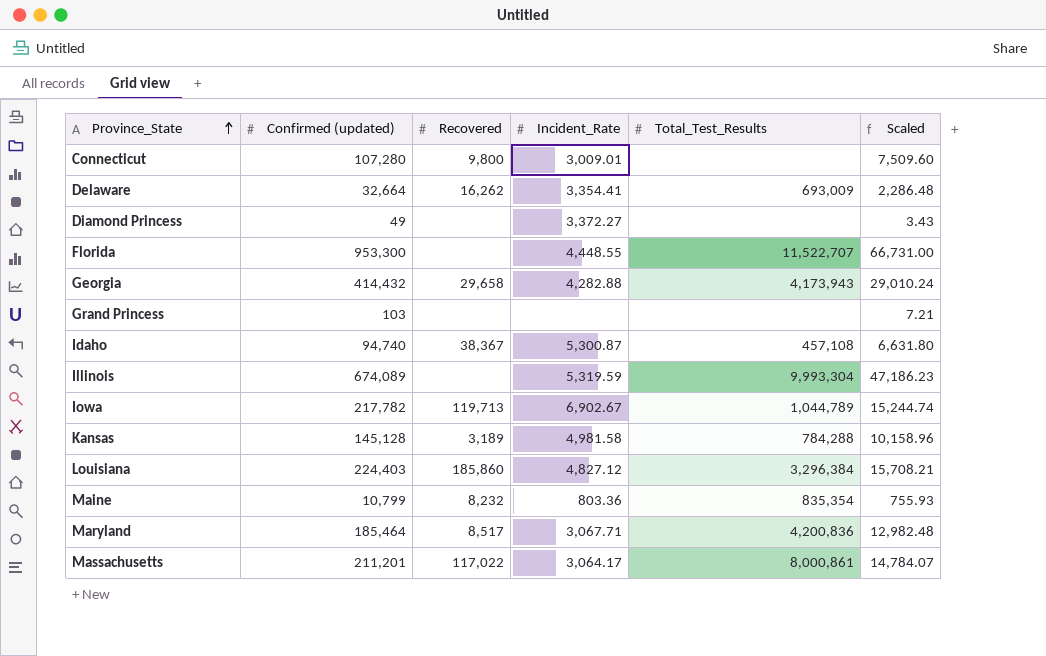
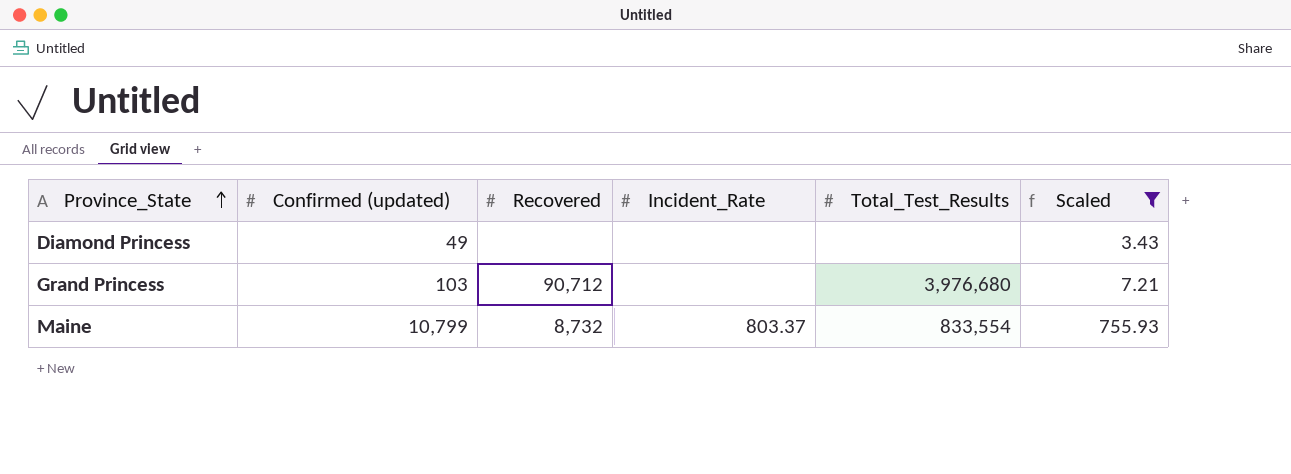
filter: none -> Scaled <= 755.93
Diamond Princess | Incident_Rate: 3,372.27 -> none
Grand Princess | Recovered: none -> 90,712
Grand Princess | Total_Test_Results: none -> 3,976,680
Maine | Recovered: 8,232 -> 8,732
Maine | Incident_Rate: 803.36 -> 803.37
Maine | Total_Test_Results: 835,354 -> 833,554

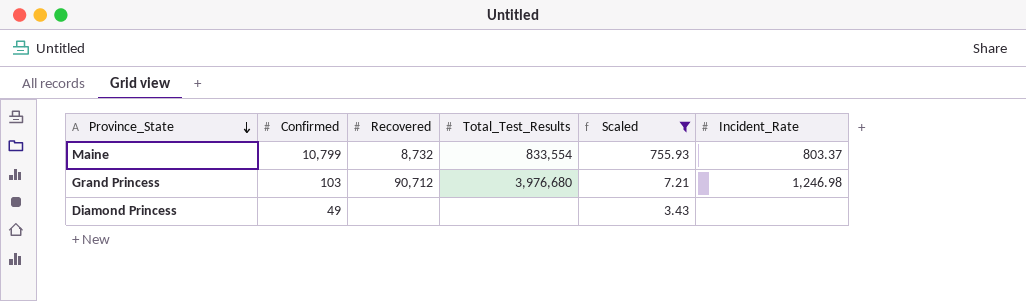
row order: Province_State ascending -> Province_State descending
column name: Confirmed (updated) -> Confirmed
column Incident_Rate | position: 4 -> 6
Grand Princess | Incident_Rate: none -> 1,246.98

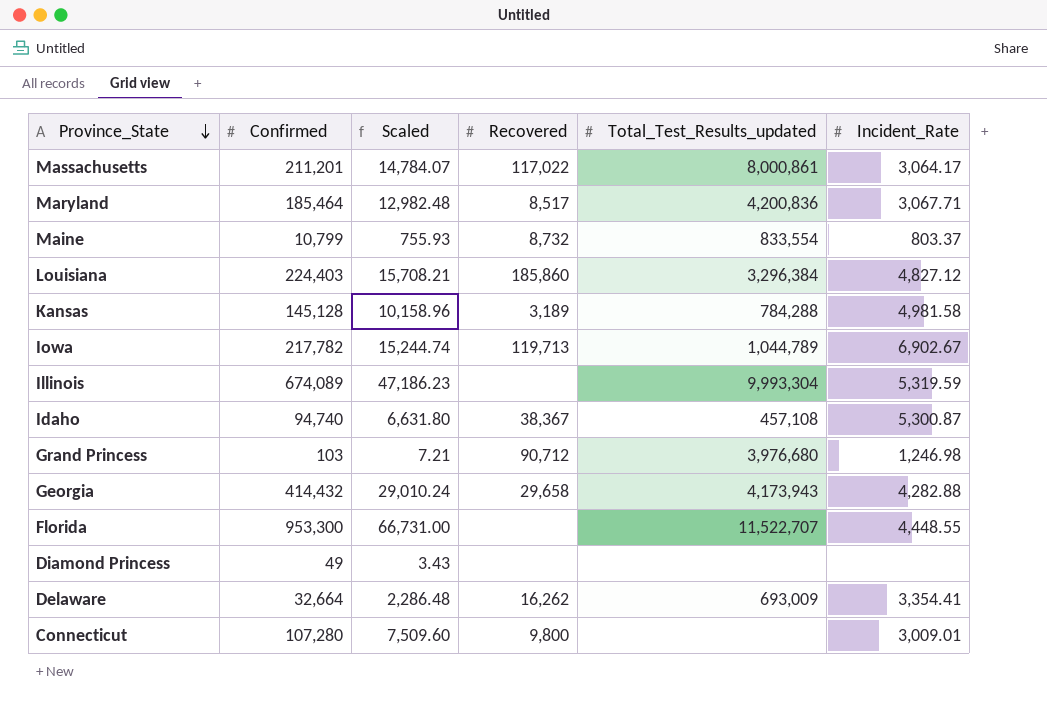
filter: Scaled <= 755.93 -> none
column Scaled | position: 5 -> 3
column name: Total_Test_Results -> Total_Test_Results_updated

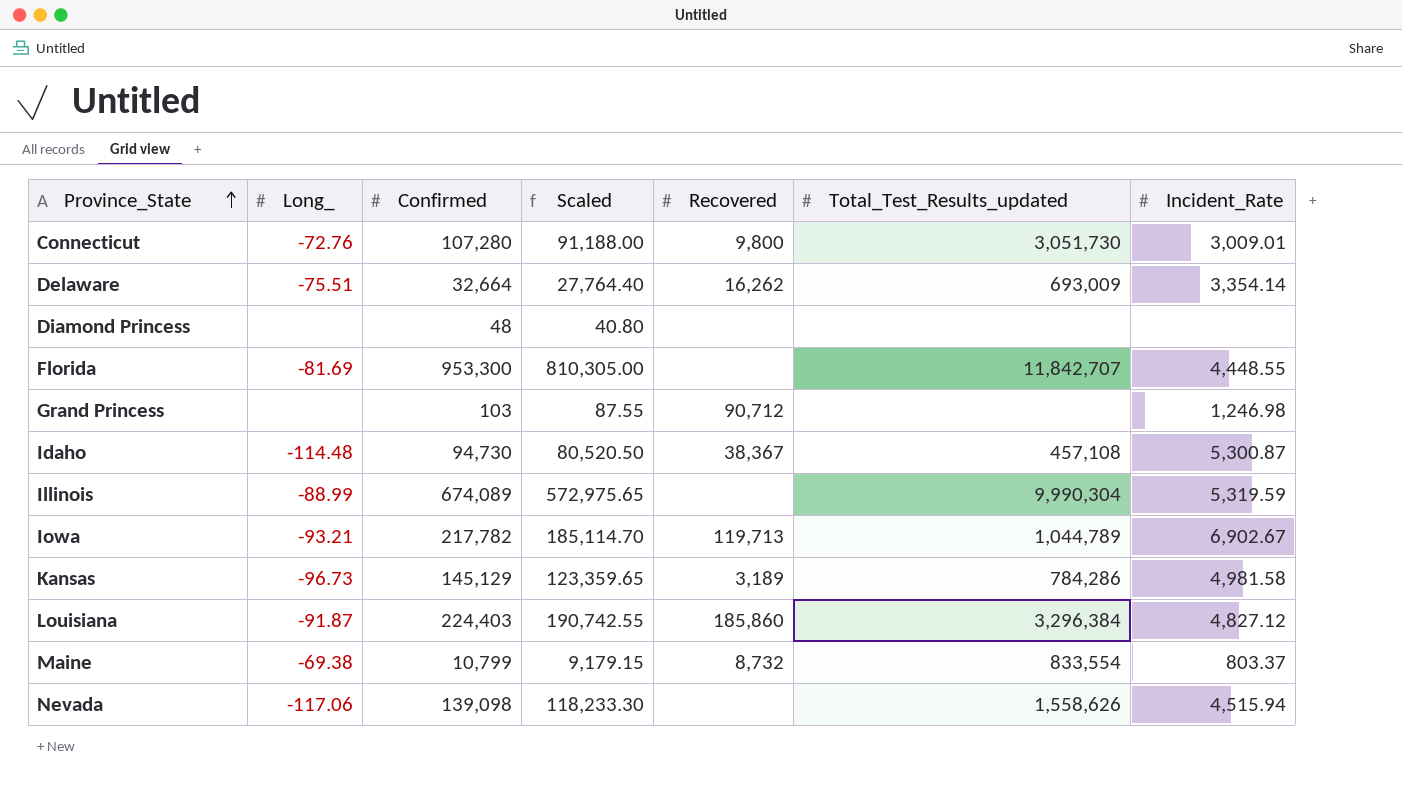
row order: Province_State descending -> Province_State ascending
column Long_ | position: none -> 2
column Scaled | formula: [Confirmed] * 0.07 -> [Confirmed] * 0.85
row Massachusetts: 211,201 | 14,784.07 | 117,022 | 8,000,861 | 3,064.17 -> none
row Maryland: 185,464 | 12,982.48 | 8,517 | 4,200,836 | 3,067.71 -> none
row Georgia: 414,432 | 29,010.24 | 29,658 | 4,173,943 | 4,282.88 -> none
Connecticut | Total_Test_Results_updated: none -> 3,051,730
Delaware | Incident_Rate: 3,354.41 -> 3,354.14
Diamond Princess | Confirmed: 49 -> 48
Florida | Total_Test_Results_updated: 11,522,707 -> 11,842,707
Grand Princess | Total_Test_Results_updated: 3,976,680 -> none
Idaho | Confirmed: 94,740 -> 94,730
Illinois | Total_Test_Results_updated: 9,993,304 -> 9,990,304
Kansas | Confirmed: 145,128 -> 145,129
Kansas | Total_Test_Results_updated: 784,288 -> 784,286
row Nevada: none -> -117.06 | 139,098 | 118,233.30 | none | 1,558,626 | 4,515.94

